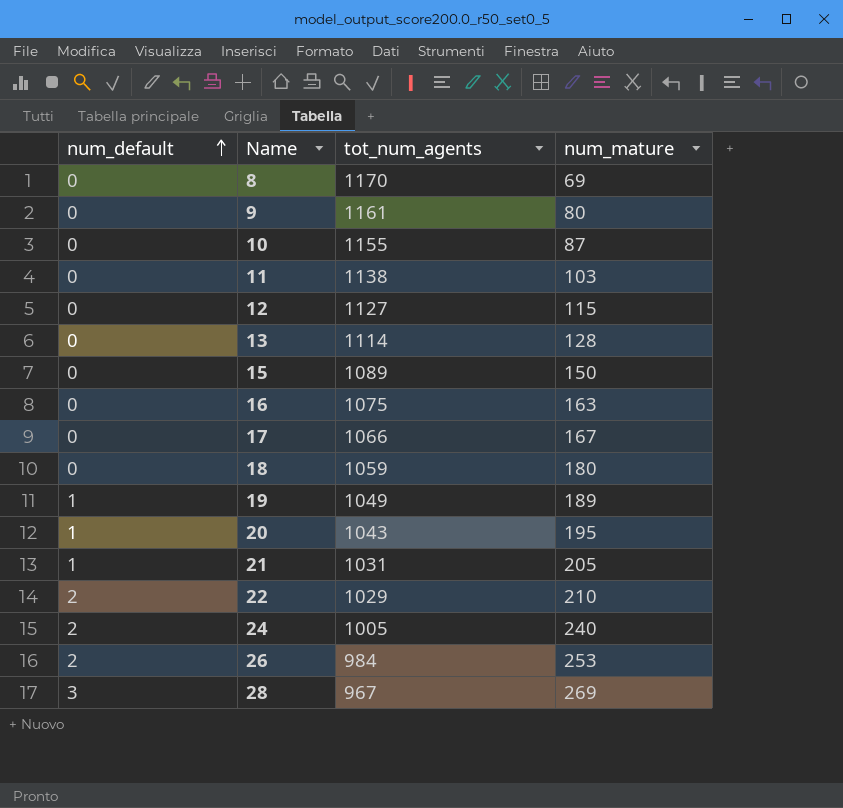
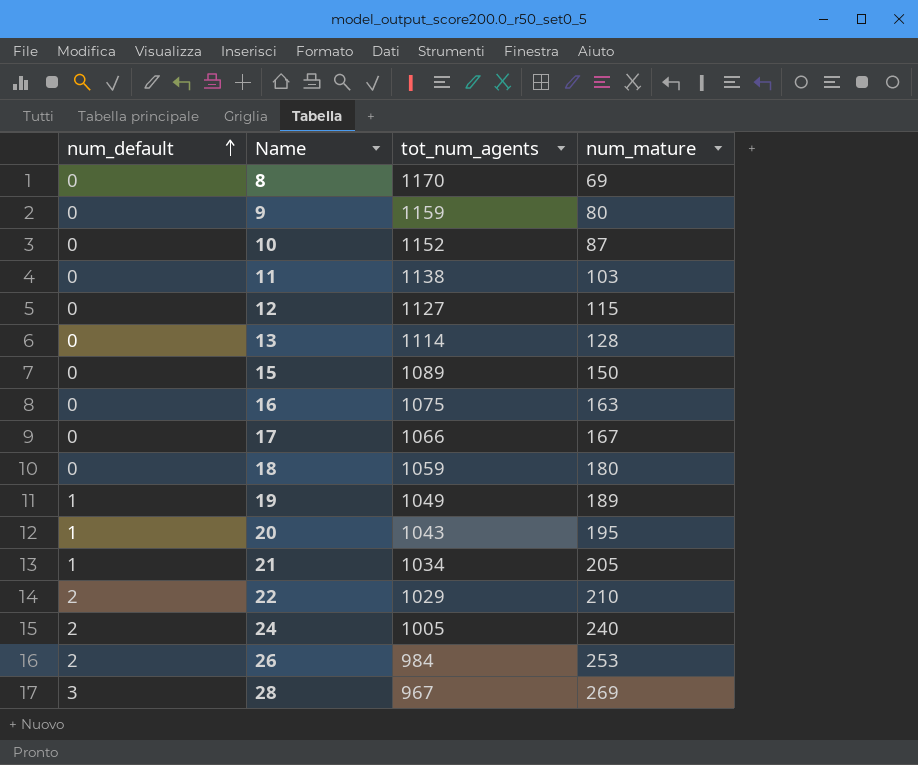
9 | tot_num_agents: 1161 -> 1159
10 | tot_num_agents: 1155 -> 1152
21 | tot_num_agents: 1031 -> 1034

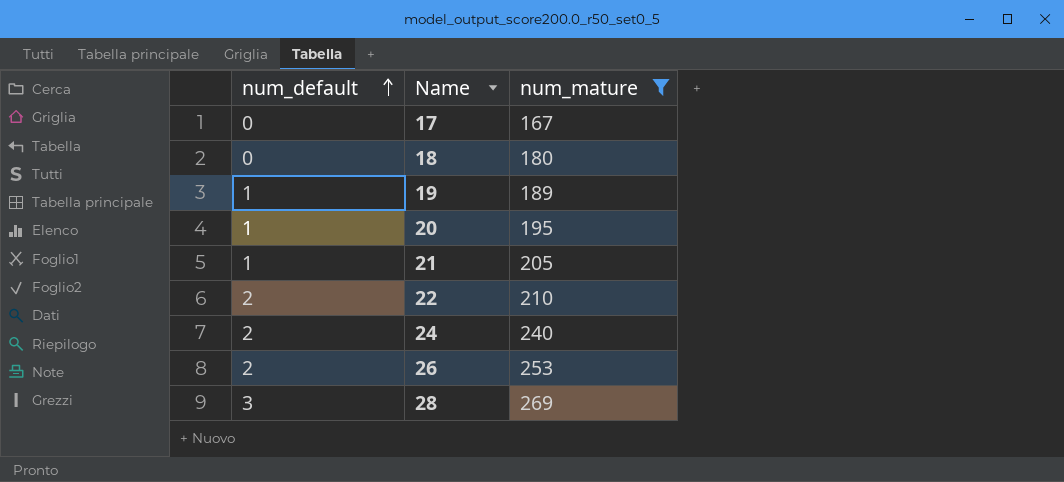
filter: none -> num_mature >= 167
column tot_num_agents | position: 3 -> none

